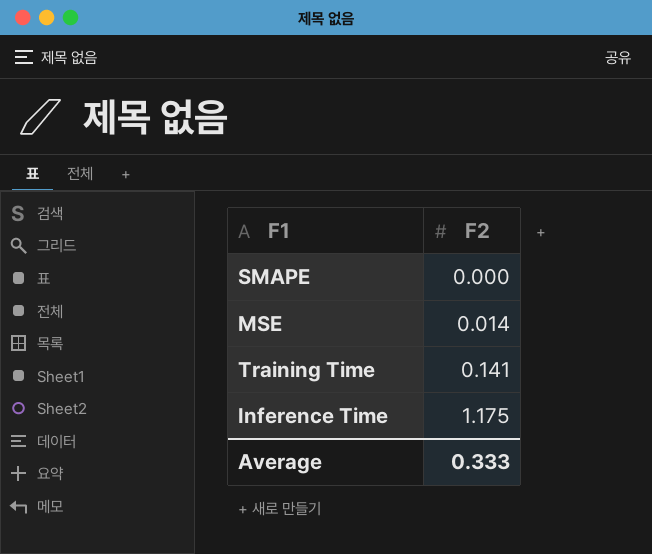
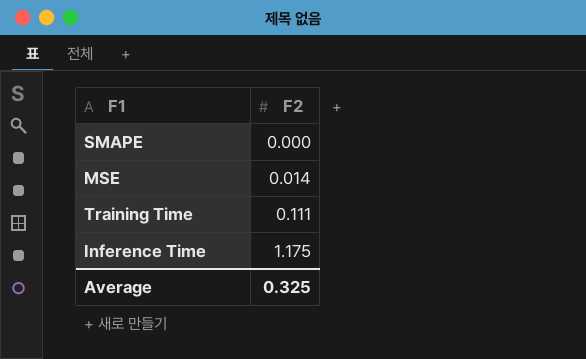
Training Time | F2: 0.141 -> 0.111
Average | F2: 0.333 -> 0.325

